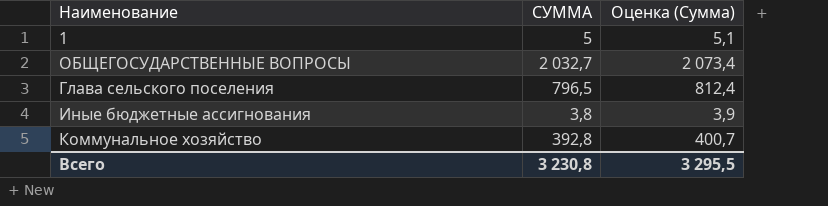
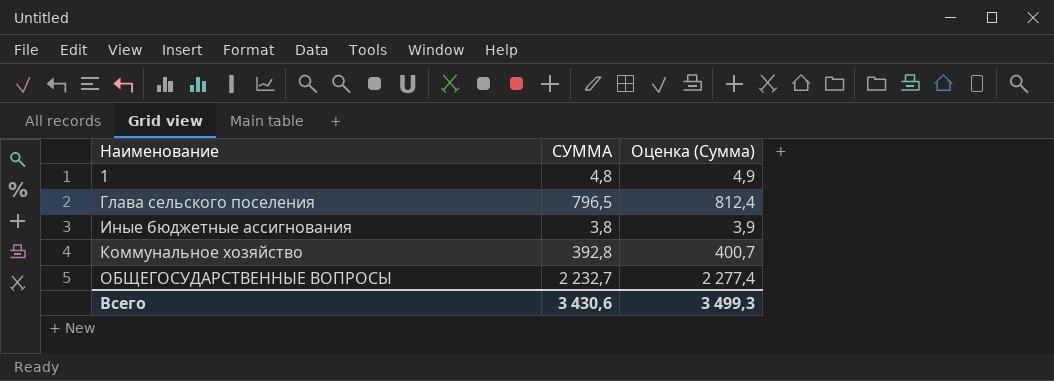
row order: none -> Наименование ascending
1 | СУММА: 5 -> 4,8
1 | Оценка (Сумма): 5,1 -> 4,9
ОБЩЕГОСУДАРСТВЕННЫЕ ВОПРОСЫ | СУММА: 2 032,7 -> 2 232,7
ОБЩЕГОСУДАРСТВЕННЫЕ ВОПРОСЫ | Оценка (Сумма): 2 073,4 -> 2 277,4
Всего | СУММА: 3 230,8 -> 3 430,6
Всего | Оценка (Сумма): 3 295,5 -> 3 499,3

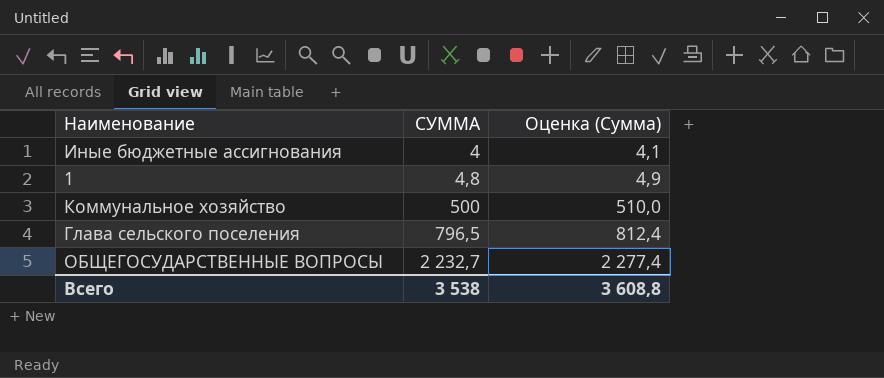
row order: Наименование ascending -> СУММА ascending
Иные бюджетные ассигнования | СУММА: 3,8 -> 4
Иные бюджетные ассигнования | Оценка (Сумма): 3,9 -> 4,1
Коммунальное хозяйство | СУММА: 392,8 -> 500
Коммунальное хозяйство | Оценка (Сумма): 400,7 -> 510,0
Всего | СУММА: 3 430,6 -> 3 538
Всего | Оценка (Сумма): 3 499,3 -> 3 608,8

